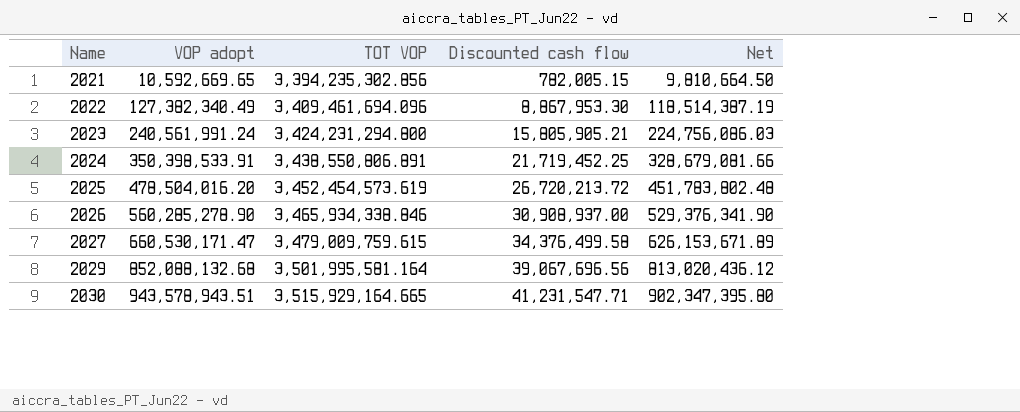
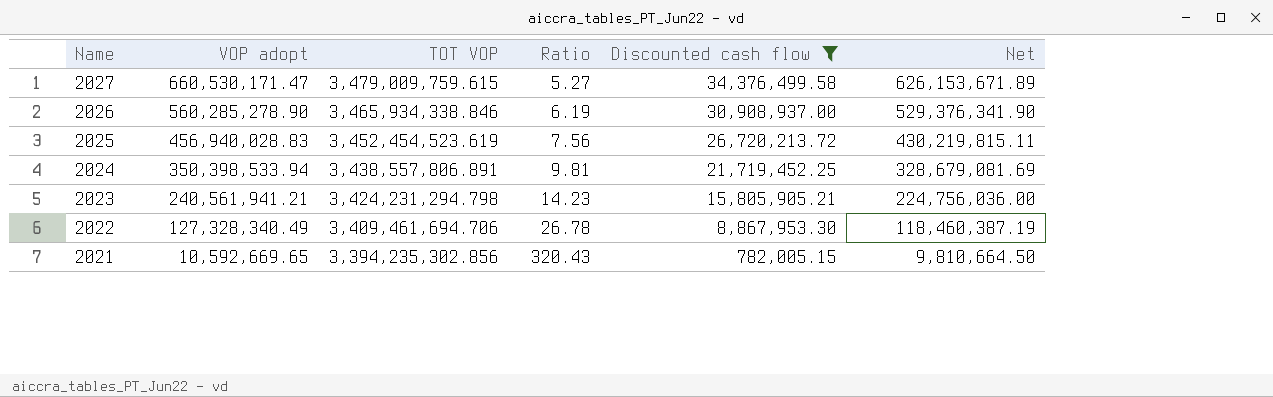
filter: none -> Discounted cash flow <= 34,376,499.58
row order: Name ascending -> Name descending
column Ratio | formula: none -> [TOT VOP] / [VOP adopt]
2025 | VOP adopt: 478,504,016.20 -> 456,940,028.83
2025 | TOT VOP: 3,452,454,573.619 -> 3,452,454,523.619
2025 | Net: 451,783,802.48 -> 430,219,815.11
2024 | VOP adopt: 350,398,533.91 -> 350,398,533.94
2024 | TOT VOP: 3,438,550,806.891 -> 3,438,557,806.891
2024 | Net: 328,679,081.66 -> 328,679,081.69
2023 | VOP adopt: 240,561,991.24 -> 240,561,941.21
2023 | TOT VOP: 3,424,231,294.800 -> 3,424,231,294.798
2023 | Net: 224,756,086.03 -> 224,756,036.00
2022 | VOP adopt: 127,382,340.49 -> 127,328,340.49
2022 | TOT VOP: 3,409,461,694.096 -> 3,409,461,694.706
2022 | Net: 118,514,387.19 -> 118,460,387.19

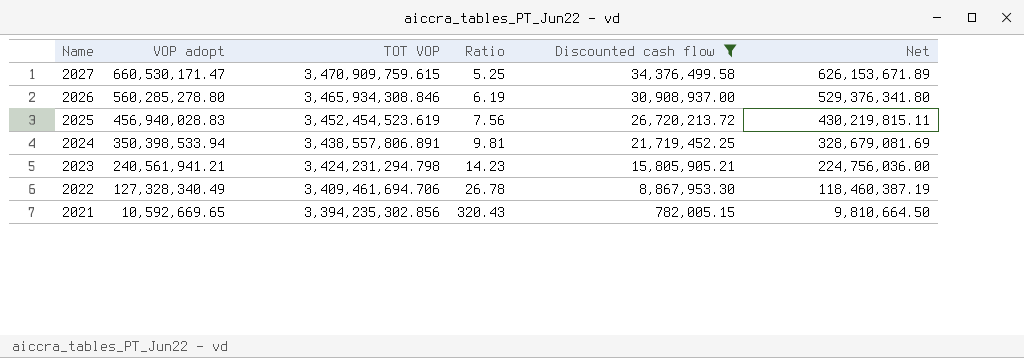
2027 | TOT VOP: 3,479,009,759.615 -> 3,470,909,759.615
2027 | Ratio: 5.27 -> 5.25
2026 | VOP adopt: 560,285,278.90 -> 560,285,278.80
2026 | TOT VOP: 3,465,934,338.846 -> 3,465,934,308.846
2026 | Net: 529,376,341.90 -> 529,376,341.80

